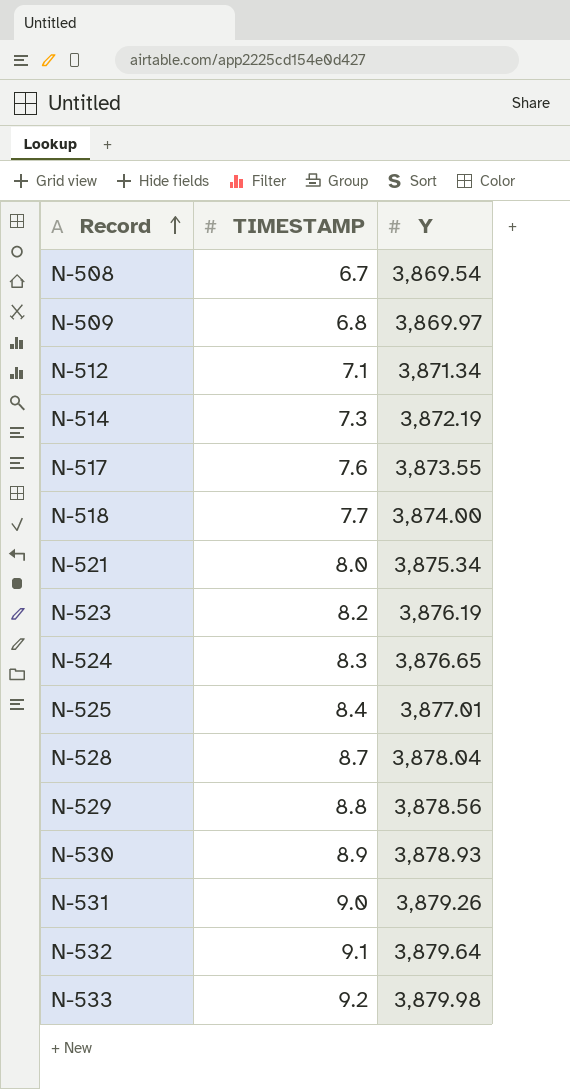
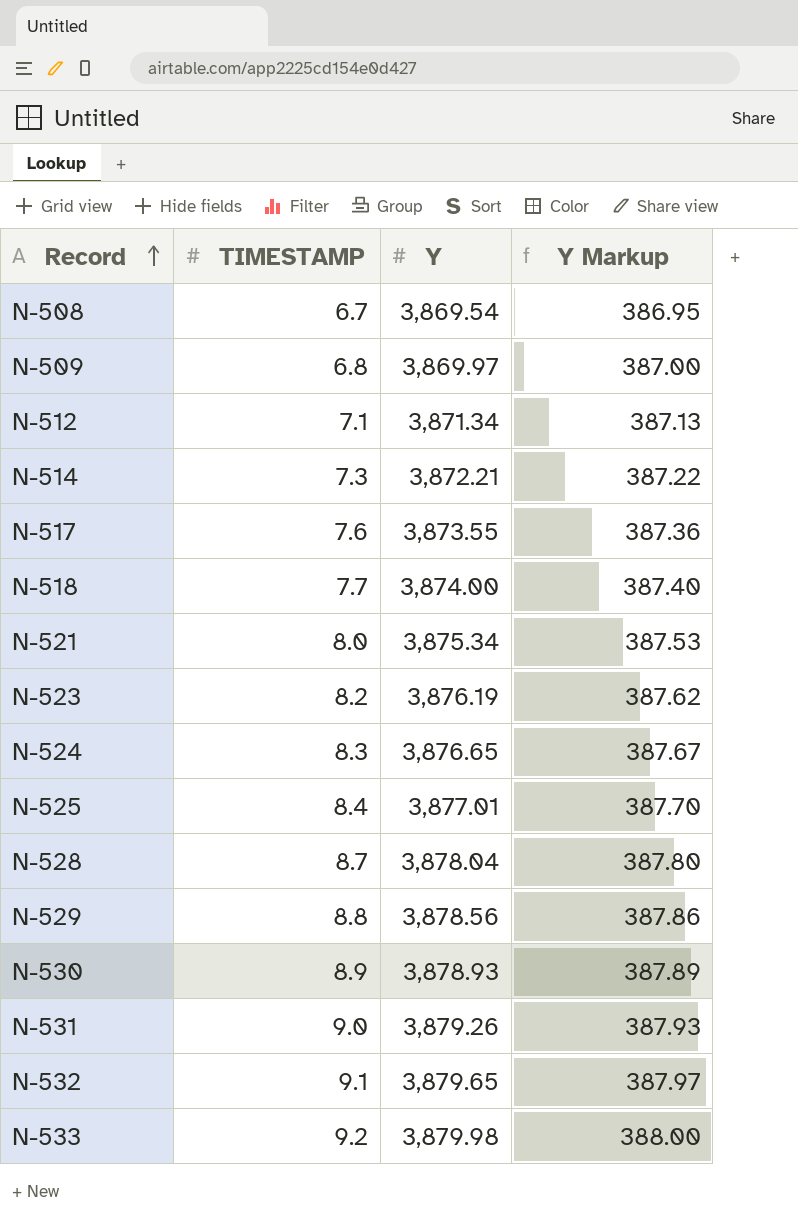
column Y Markup | formula: none -> [Y] * 0.1
N-514 | Y: 3,872.19 -> 3,872.21
N-532 | Y: 3,879.64 -> 3,879.65

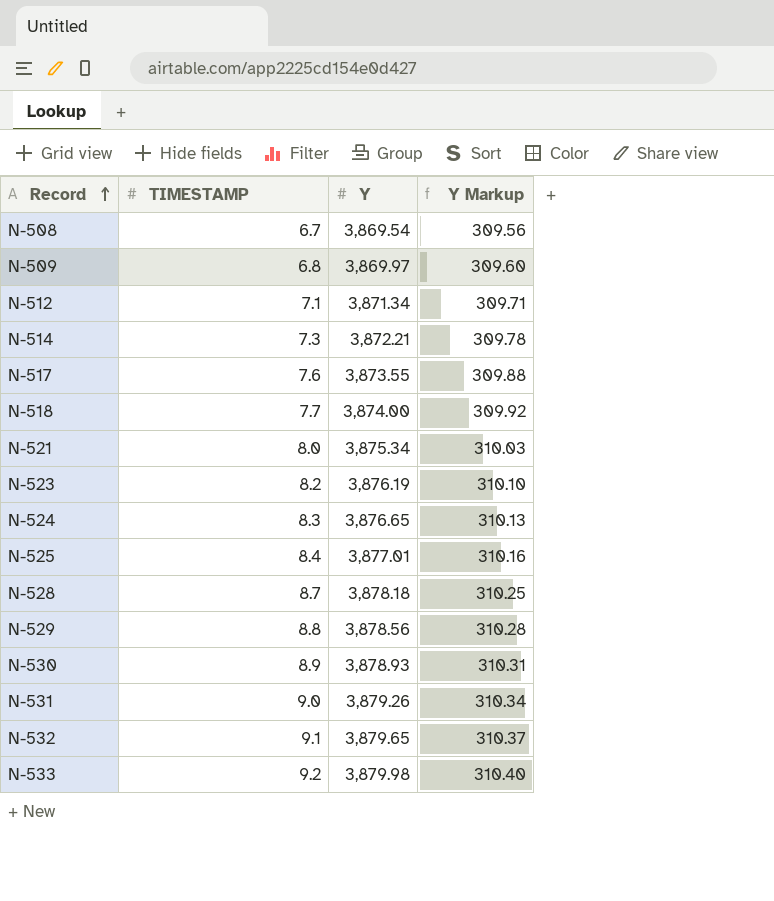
column Y Markup | formula: [Y] * 0.1 -> [Y] * 0.08
N-528 | Y: 3,878.04 -> 3,878.18

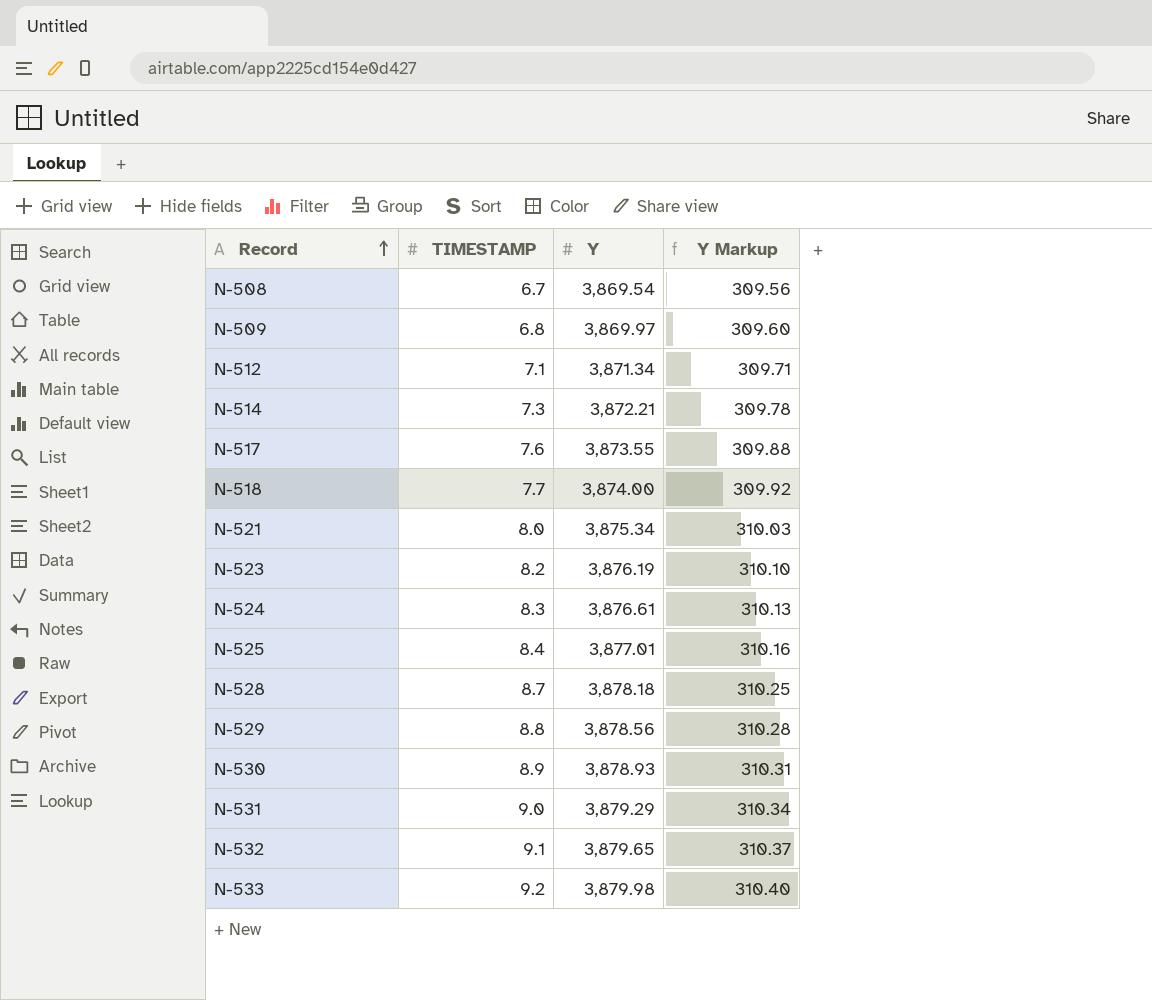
N-524 | Y: 3,876.65 -> 3,876.61
N-531 | Y: 3,879.26 -> 3,879.29

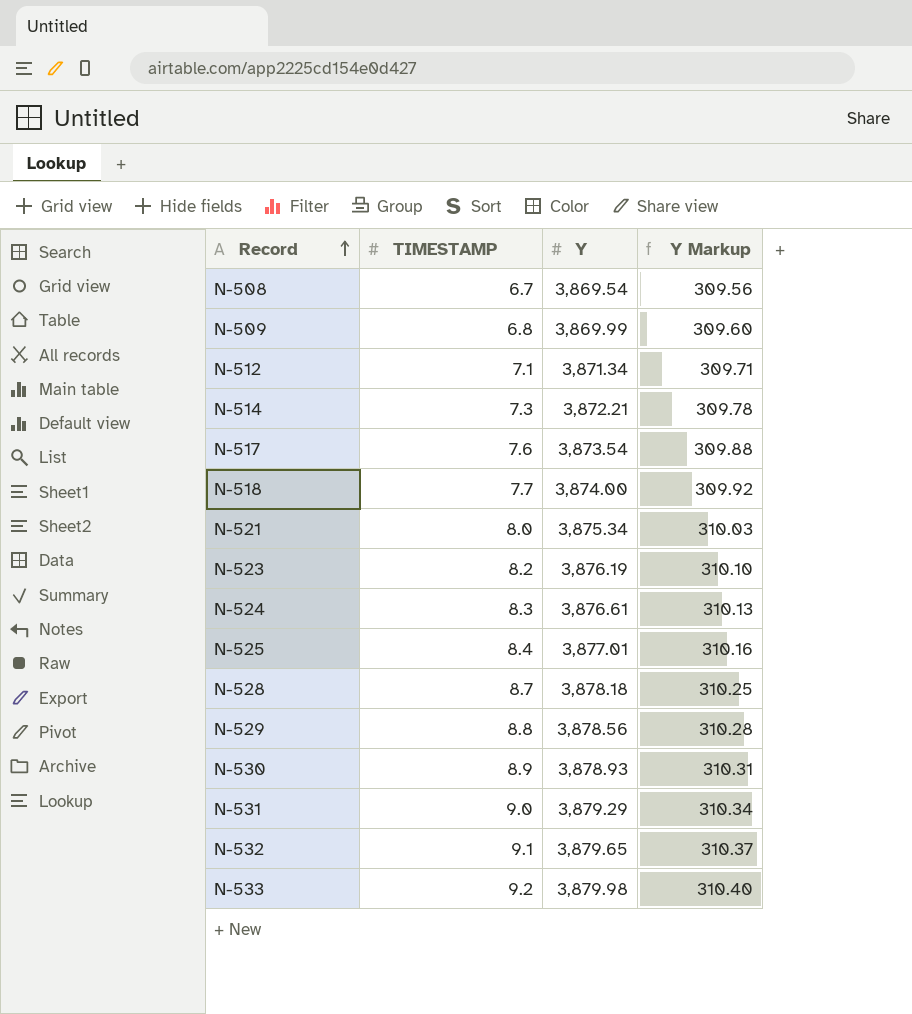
N-509 | Y: 3,869.97 -> 3,869.99
N-517 | Y: 3,873.55 -> 3,873.54

